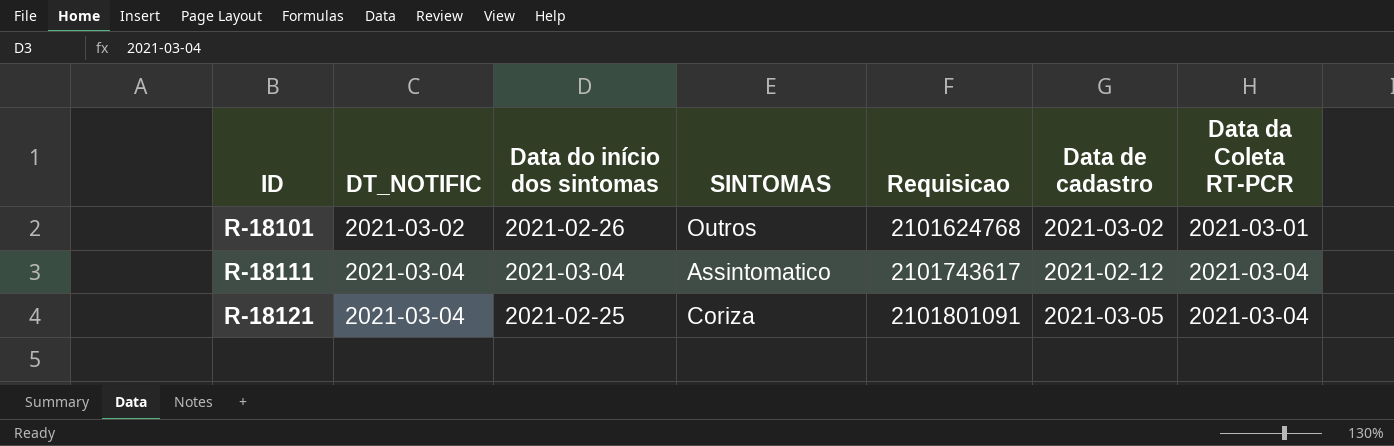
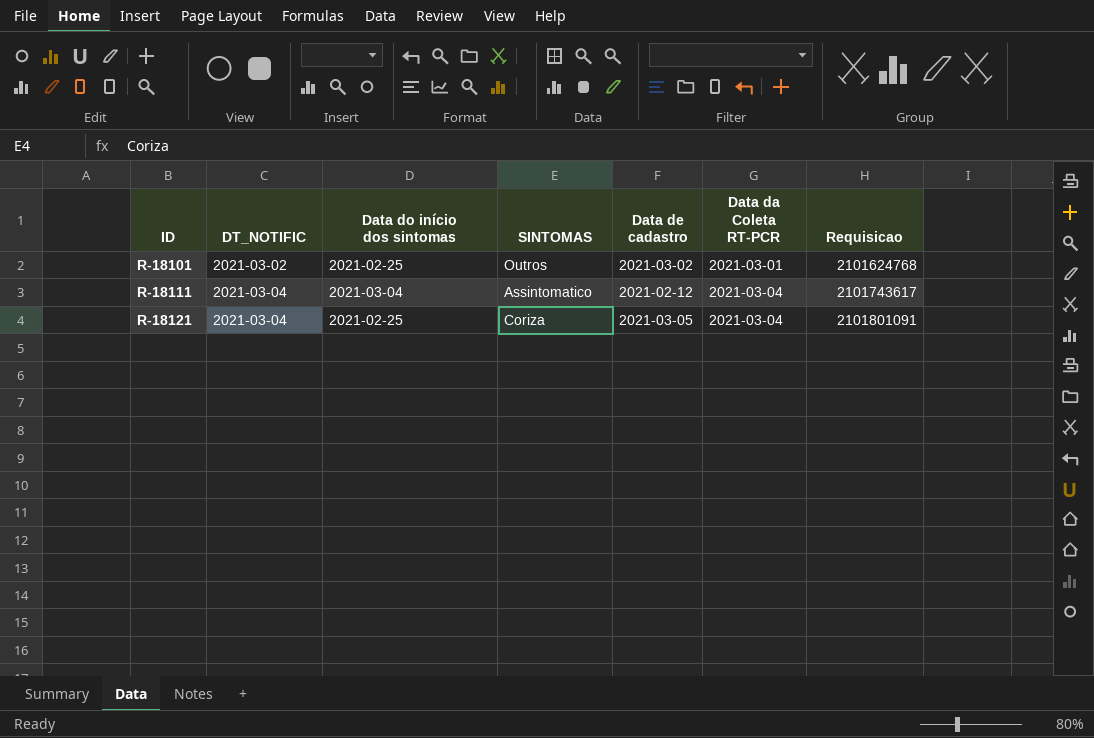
column Requisicao | position: 5 -> 7
R-18101 | Data do início dos sintomas: 2021-02-26 -> 2021-02-25

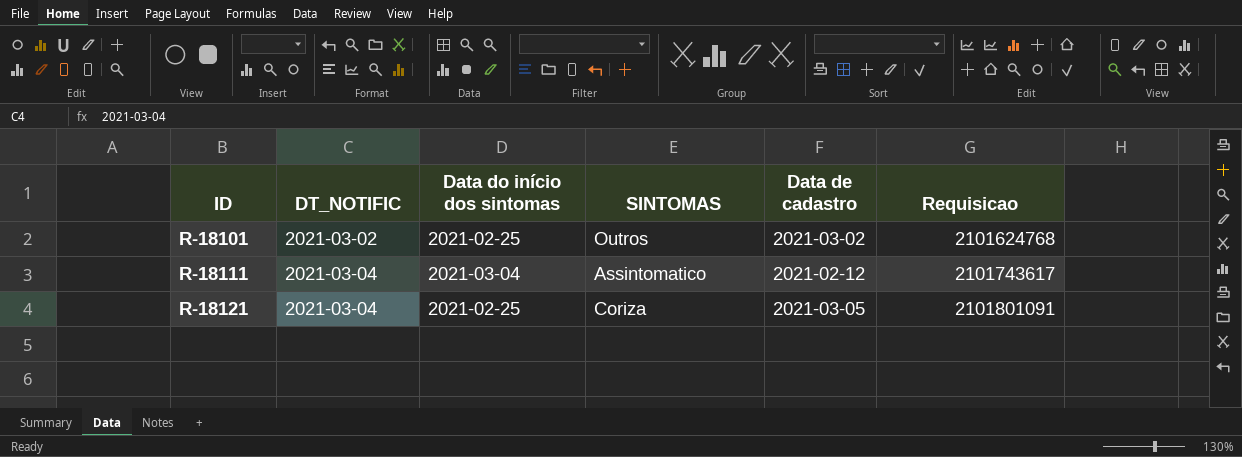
column Data da Coleta RT-PCR | position: 6 -> none

